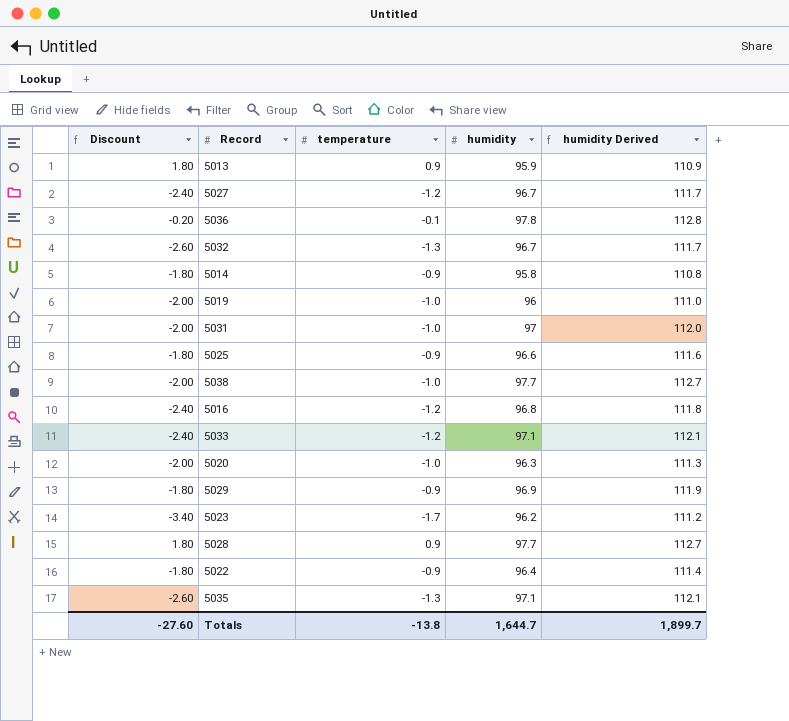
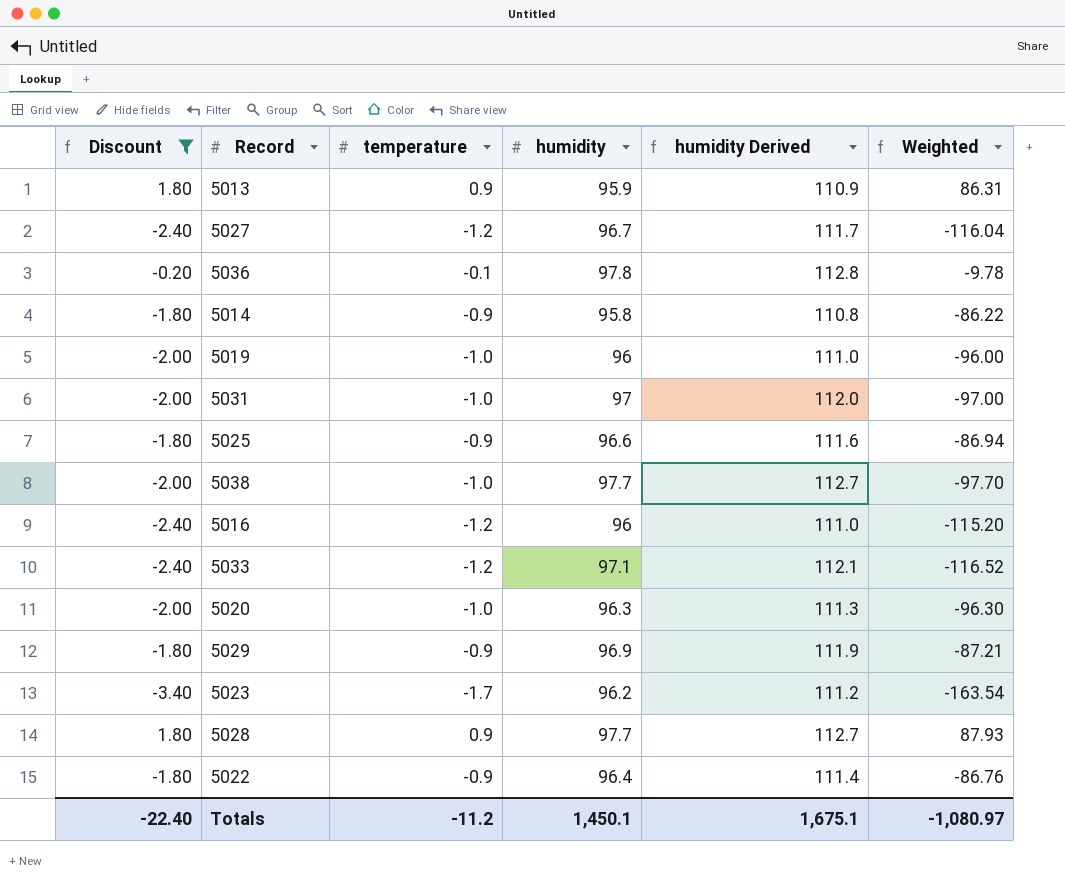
filter: none -> Discount != -2.60
column Weighted | formula: none -> [temperature] * [humidity]
5016 | humidity: 96.8 -> 96
5016 | humidity Derived: 111.8 -> 111.0
Totals | Discount: -27.60 -> -22.40
Totals | temperature: -13.8 -> -11.2
Totals | humidity: 1,644.7 -> 1,450.1
Totals | humidity Derived: 1,899.7 -> 1,675.1

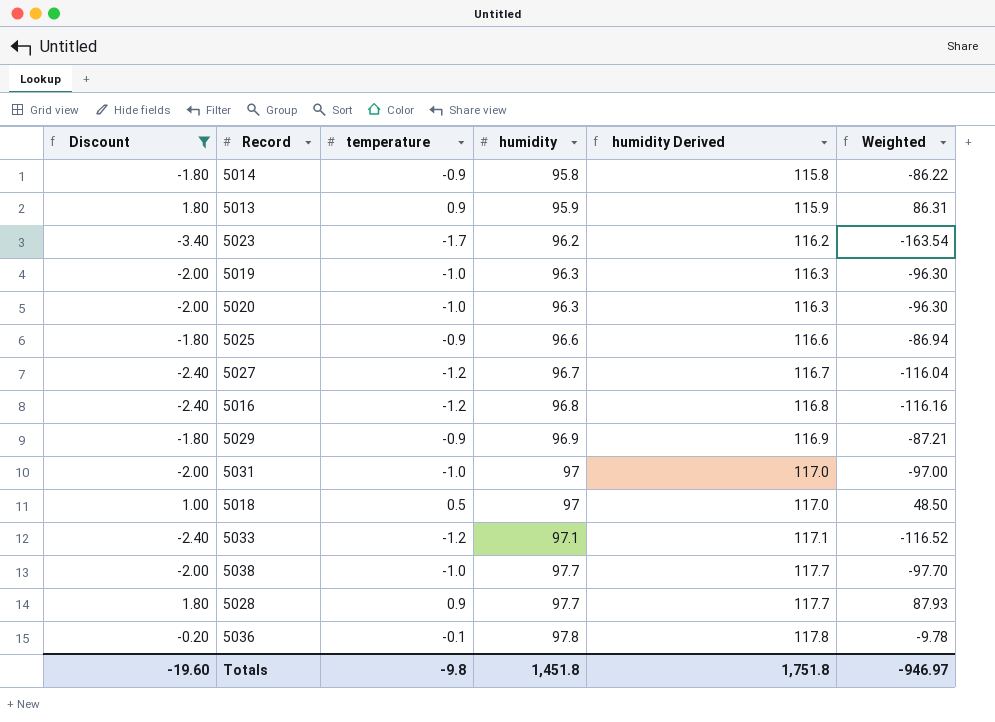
row order: none -> humidity ascending
column humidity Derived | formula: [humidity] + 15 -> [humidity] + 20
row 5022: -1.80 | -0.9 | 96.4 | 111.4 | -86.76 -> none
5019 | humidity: 96 -> 96.3
5019 | Weighted: -96.00 -> -96.30
5016 | humidity: 96 -> 96.8
5016 | Weighted: -115.20 -> -116.16
row 5018: none -> 1.00 | 0.5 | 97 | 117.0 | 48.50
Totals | Discount: -22.40 -> -19.60
Totals | temperature: -11.2 -> -9.8
Totals | humidity: 1,450.1 -> 1,451.8
Totals | humidity Derived: 1,675.1 -> 1,751.8
Totals | Weighted: -1,080.97 -> -946.97

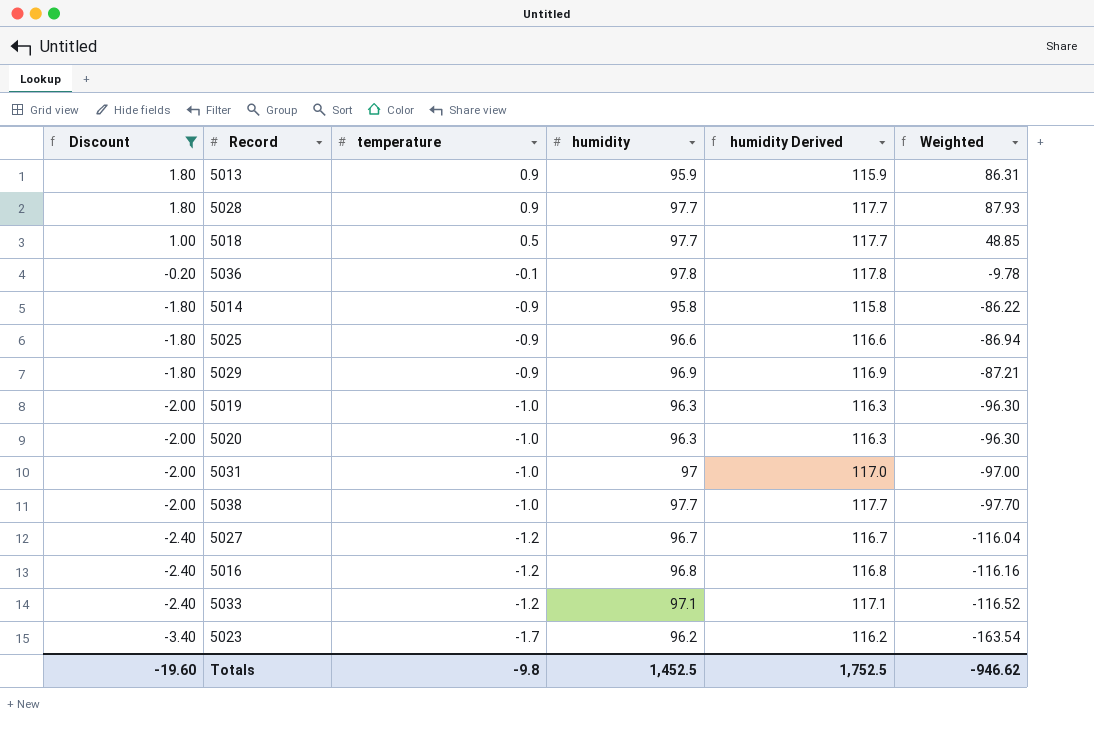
row order: humidity ascending -> Discount descending
5018 | humidity: 97 -> 97.7
5018 | humidity Derived: 117.0 -> 117.7
5018 | Weighted: 48.50 -> 48.85
Totals | humidity: 1,451.8 -> 1,452.5
Totals | humidity Derived: 1,751.8 -> 1,752.5
Totals | Weighted: -946.97 -> -946.62

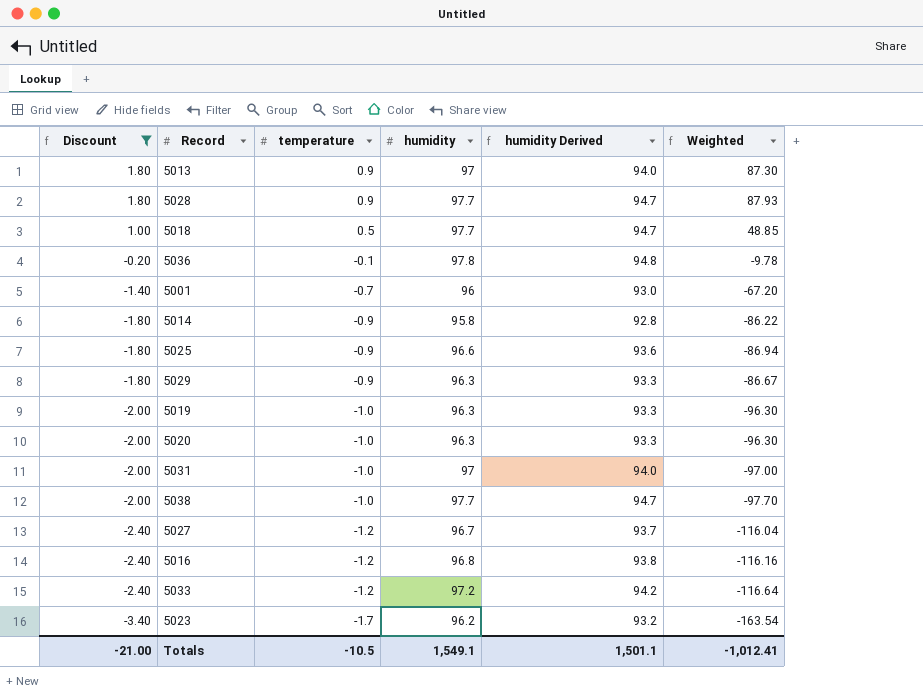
column humidity Derived | formula: [humidity] + 20 -> [humidity] - 3
5013 | humidity: 95.9 -> 97
5013 | Weighted: 86.31 -> 87.30
row 5001: none -> -1.40 | -0.7 | 96 | 93.0 | -67.20
5029 | humidity: 96.9 -> 96.3
5029 | Weighted: -87.21 -> -86.67
5033 | humidity: 97.1 -> 97.2
5033 | Weighted: -116.52 -> -116.64
Totals | Discount: -19.60 -> -21.00
Totals | temperature: -9.8 -> -10.5
Totals | humidity: 1,452.5 -> 1,549.1
Totals | humidity Derived: 1,752.5 -> 1,501.1
Totals | Weighted: -946.62 -> -1,012.41

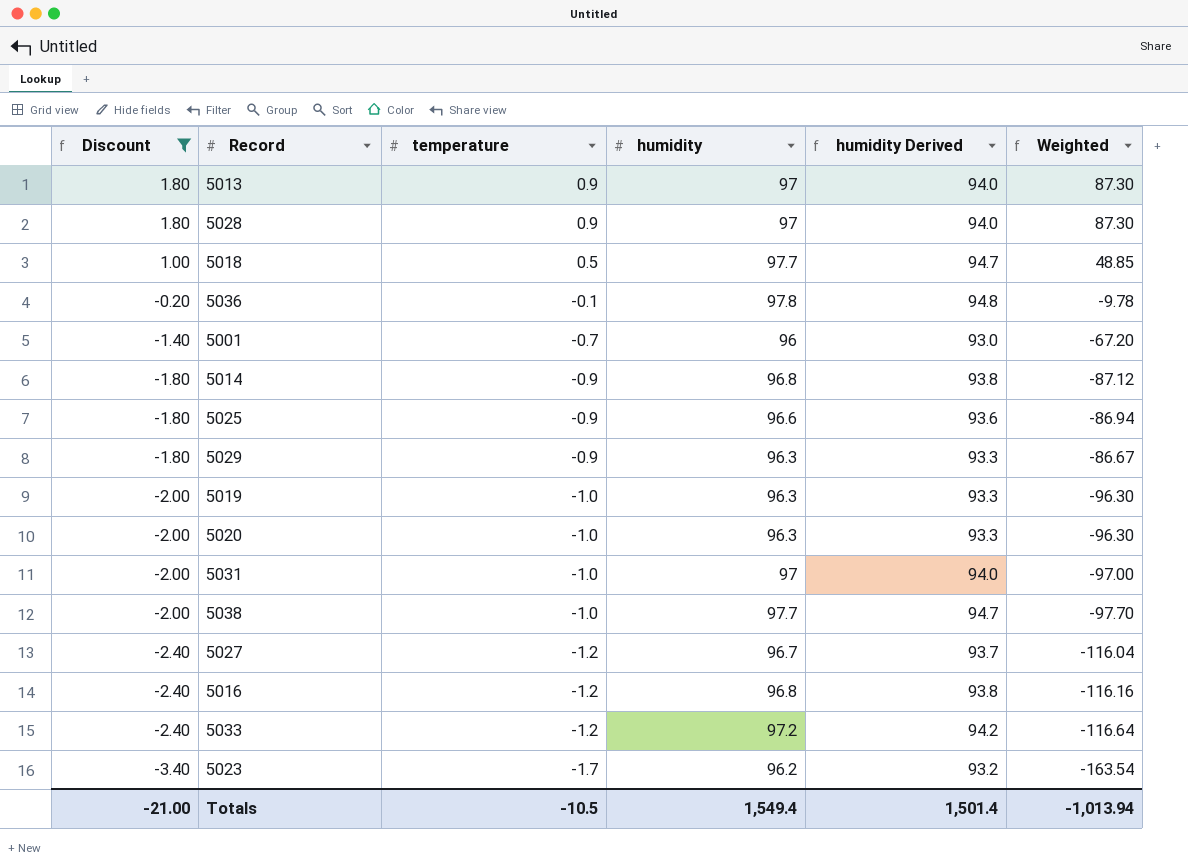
5028 | humidity: 97.7 -> 97
5028 | humidity Derived: 94.7 -> 94.0
5028 | Weighted: 87.93 -> 87.30
5014 | humidity: 95.8 -> 96.8
5014 | humidity Derived: 92.8 -> 93.8
5014 | Weighted: -86.22 -> -87.12
Totals | humidity: 1,549.1 -> 1,549.4
Totals | humidity Derived: 1,501.1 -> 1,501.4
Totals | Weighted: -1,012.41 -> -1,013.94

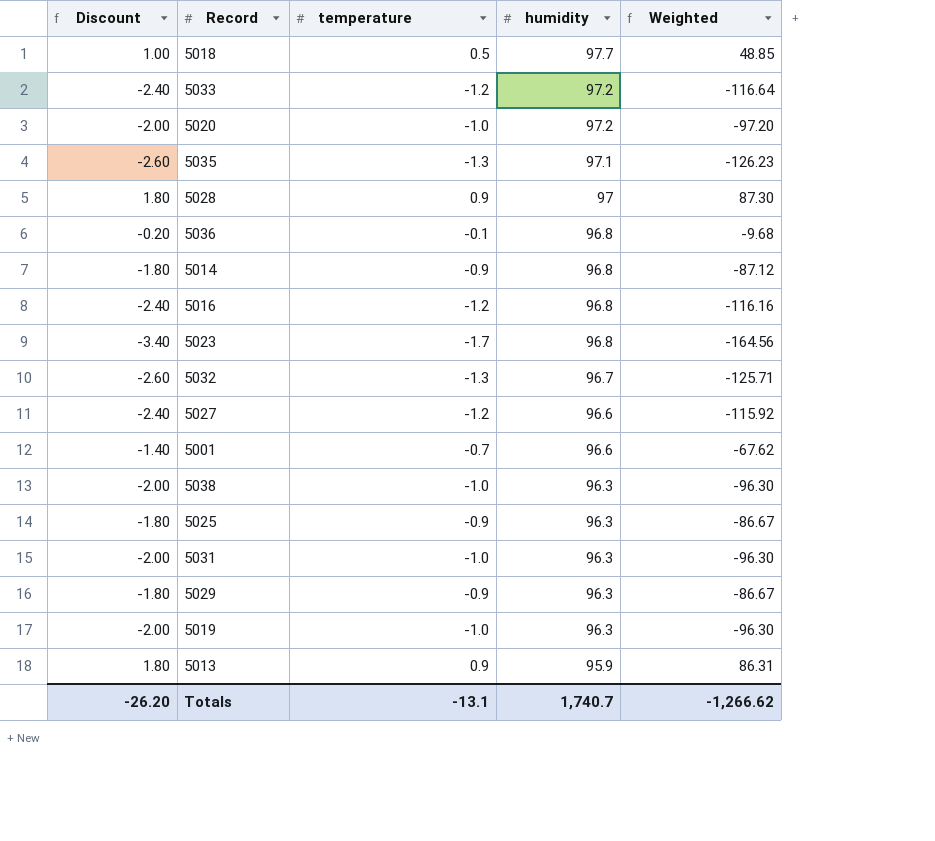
filter: Discount != -2.60 -> none
row order: Discount descending -> humidity descending
column humidity Derived | formula: [humidity] - 3 -> none
5020 | humidity: 96.3 -> 97.2
5020 | Weighted: -96.30 -> -97.20
5036 | humidity: 97.8 -> 96.8
5036 | Weighted: -9.78 -> -9.68
5023 | humidity: 96.2 -> 96.8
5023 | Weighted: -163.54 -> -164.56
5027 | humidity: 96.7 -> 96.6
5027 | Weighted: -116.04 -> -115.92
5001 | humidity: 96 -> 96.6
5001 | Weighted: -67.20 -> -67.62
5038 | humidity: 97.7 -> 96.3
5038 | Weighted: -97.70 -> -96.30
5025 | humidity: 96.6 -> 96.3
5025 | Weighted: -86.94 -> -86.67
5031 | humidity: 97 -> 96.3
5031 | Weighted: -97.00 -> -96.30
5013 | humidity: 97 -> 95.9
5013 | Weighted: 87.30 -> 86.31
Totals | Discount: -21.00 -> -26.20
Totals | temperature: -10.5 -> -13.1
Totals | humidity: 1,549.4 -> 1,740.7
Totals | Weighted: -1,013.94 -> -1,266.62

